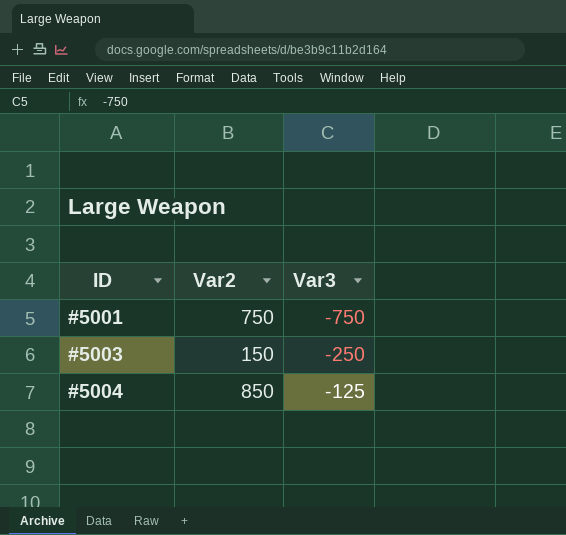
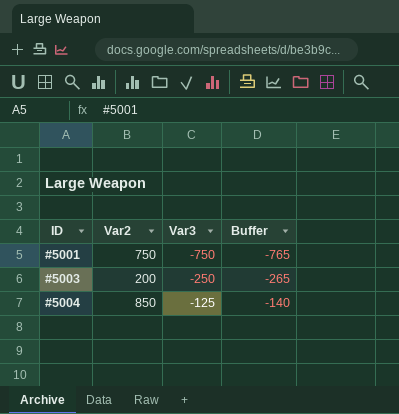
column Buffer | formula: none -> [Var3] - 15
#5003 | Var2: 150 -> 200

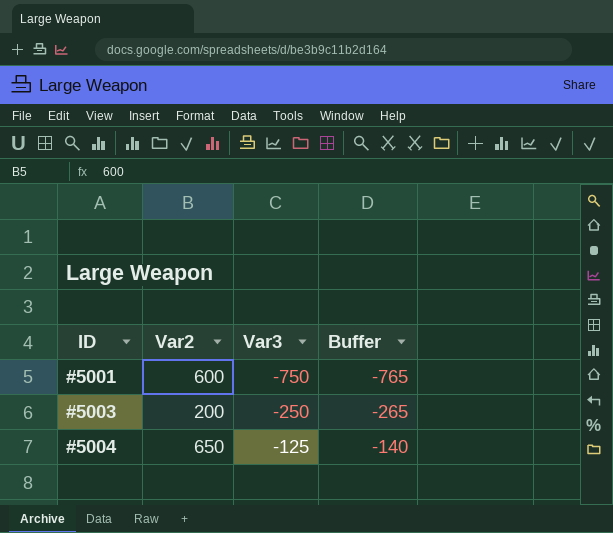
#5001 | Var2: 750 -> 600
#5004 | Var2: 850 -> 650

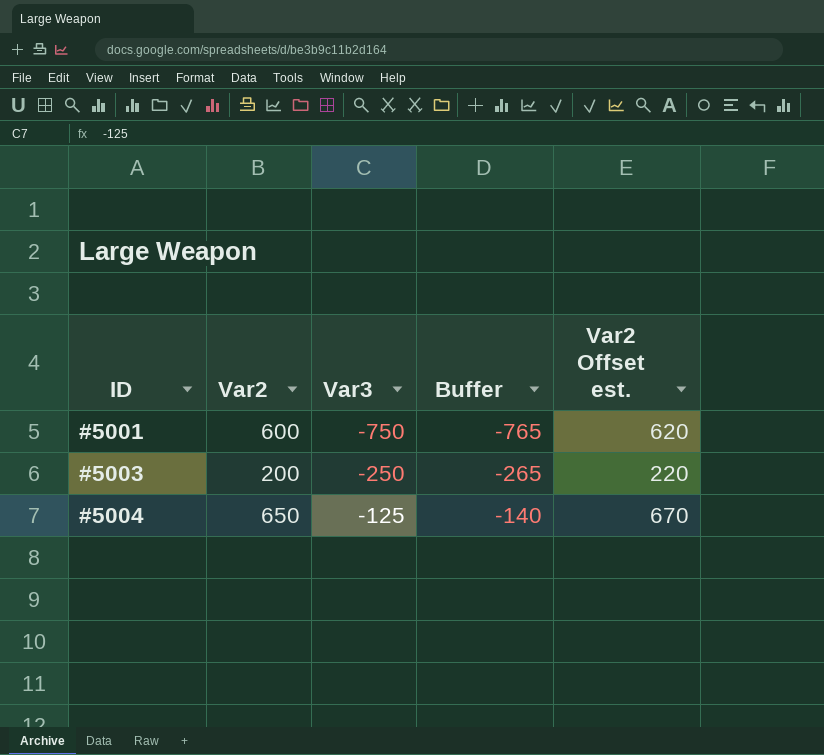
column Var2 Offset est. | formula: none -> [Var2] + 20

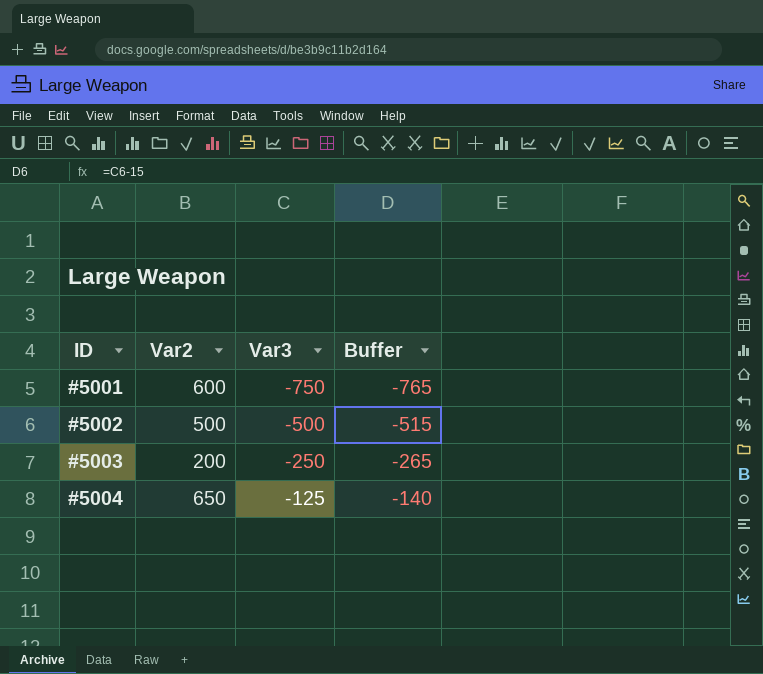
column Var2 Offset est. | formula: [Var2] + 20 -> none
row #5002: none -> 500 | -500 | -515

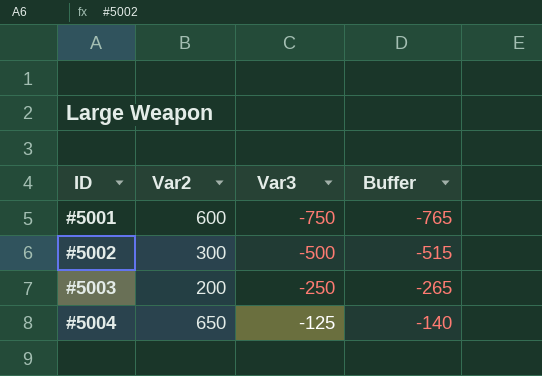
#5002 | Var2: 500 -> 300

